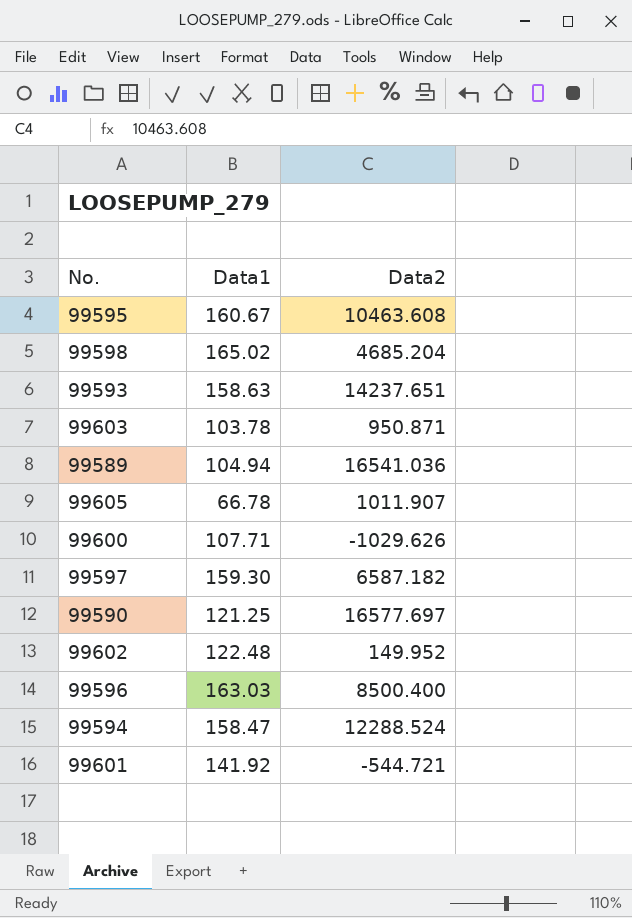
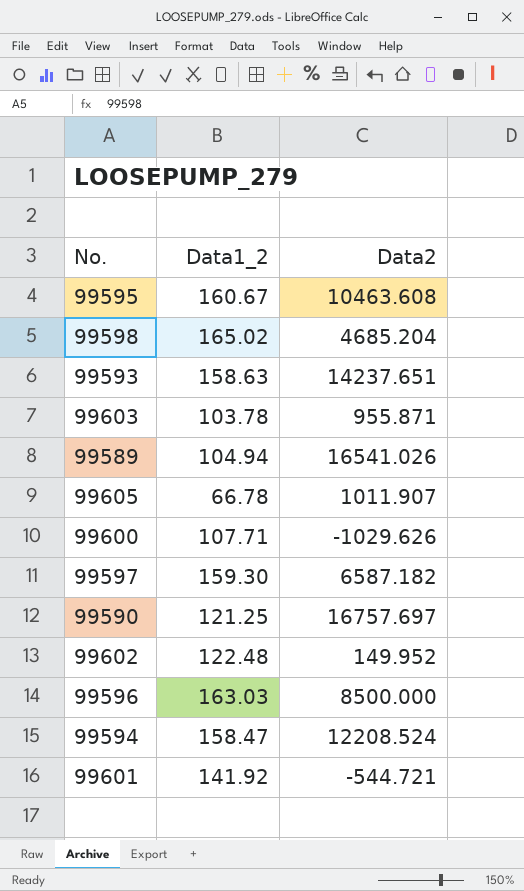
column name: Data1 -> Data1_2
99603 | Data2: 950.871 -> 955.871
99589 | Data2: 16541.036 -> 16541.026
99590 | Data2: 16577.697 -> 16757.697
99596 | Data2: 8500.400 -> 8500.000
99594 | Data2: 12288.524 -> 12208.524

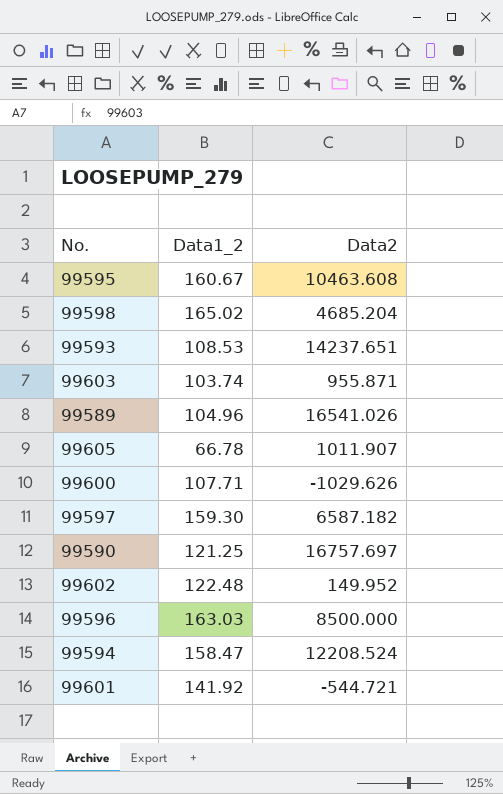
99593 | Data1_2: 158.63 -> 108.53
99603 | Data1_2: 103.78 -> 103.74
99589 | Data1_2: 104.94 -> 104.96

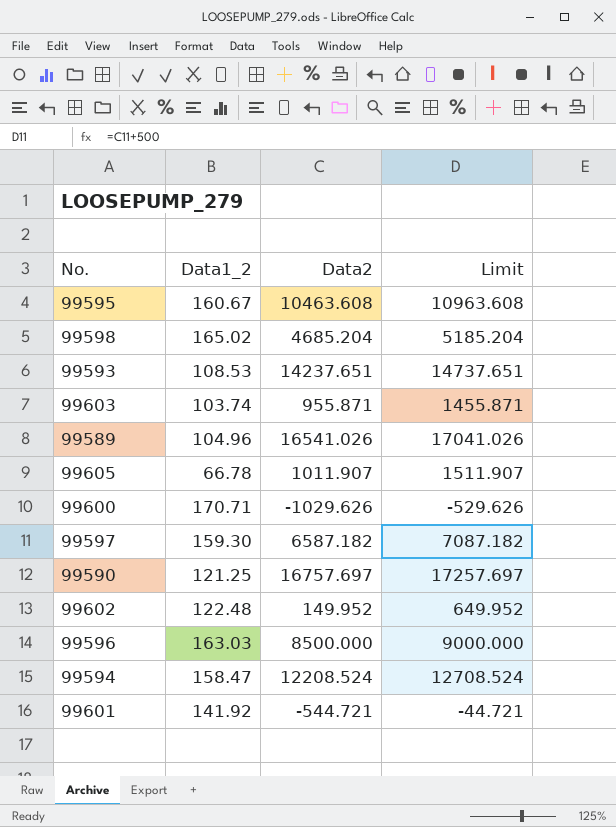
column Limit | formula: none -> [Data2] + 500
99600 | Data1_2: 107.71 -> 170.71

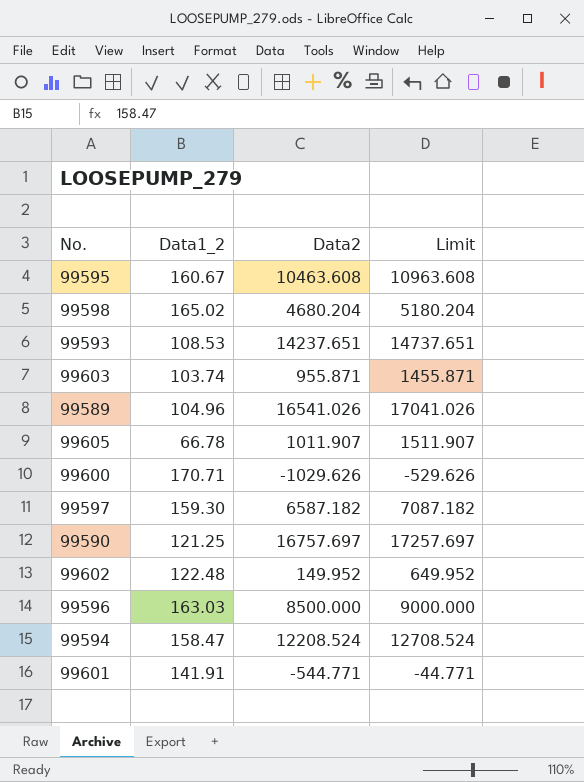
99598 | Data2: 4685.204 -> 4680.204
99598 | Limit: 5185.204 -> 5180.204
99601 | Data1_2: 141.92 -> 141.91
99601 | Data2: -544.721 -> -544.771
99601 | Limit: -44.721 -> -44.771

